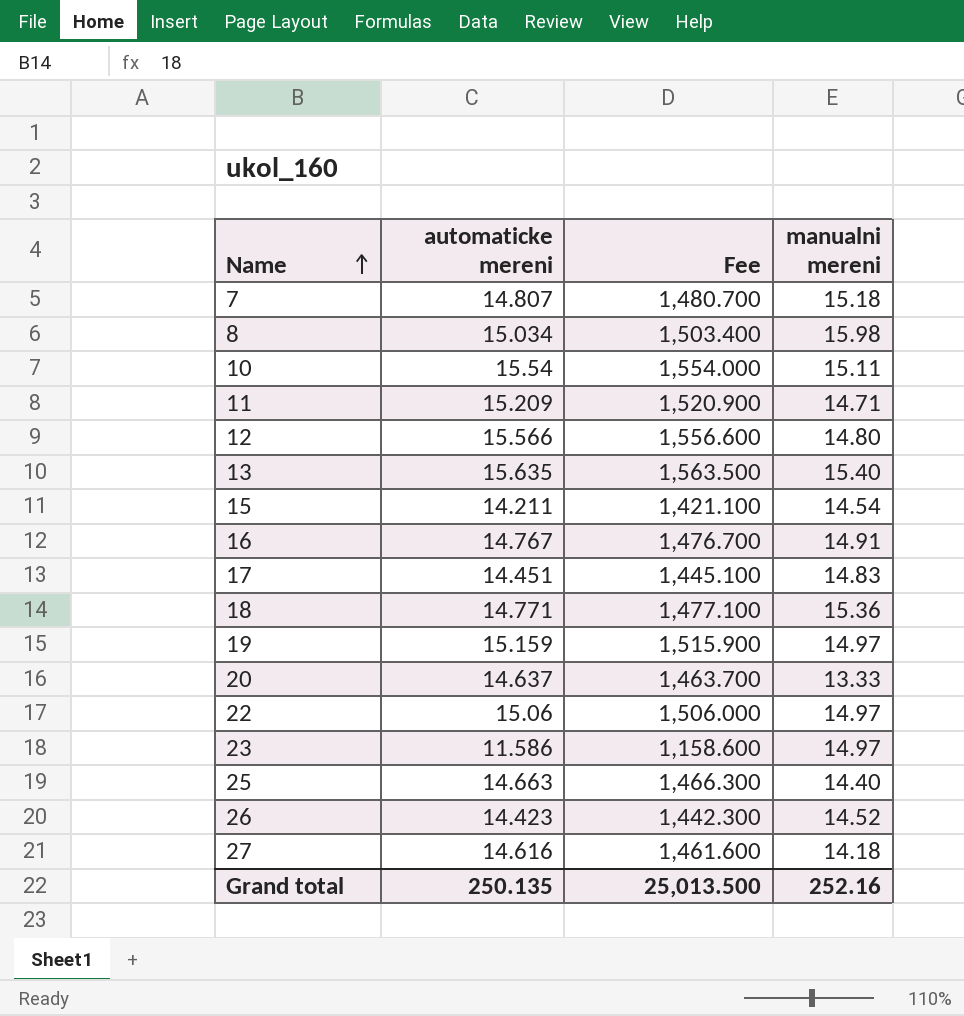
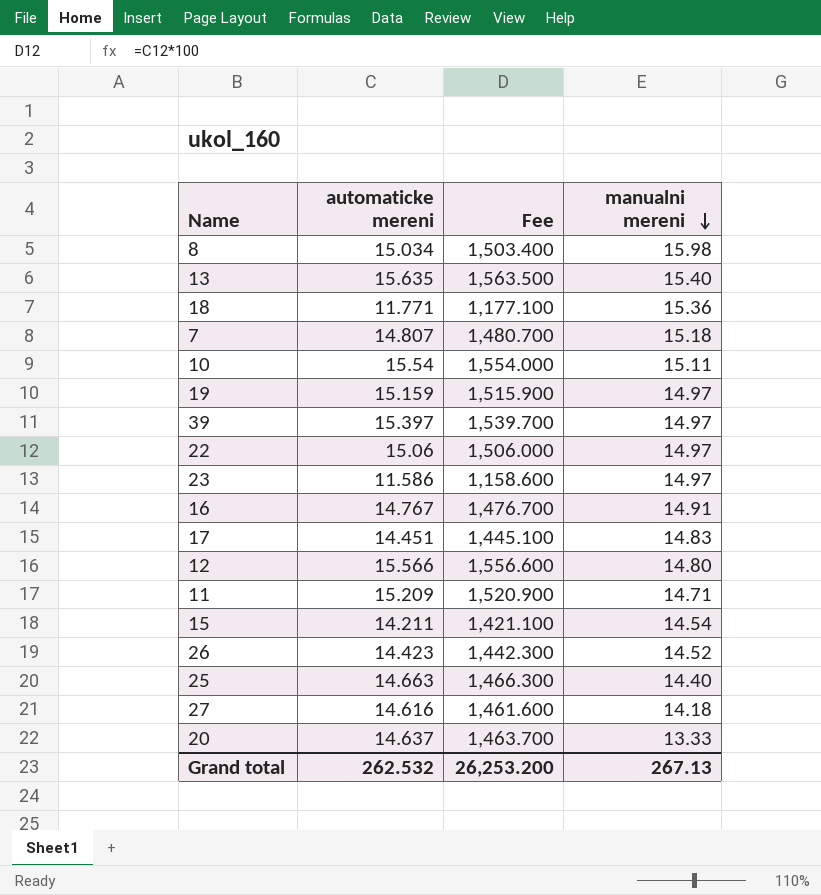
row order: Name ascending -> manualni mereni descending
18 | automaticke mereni: 14.771 -> 11.771
18 | Fee: 1,477.100 -> 1,177.100
row 39: none -> 15.397 | 1,539.700 | 14.97
Grand total | automaticke mereni: 250.135 -> 262.532
Grand total | Fee: 25,013.500 -> 26,253.200
Grand total | manualni mereni: 252.16 -> 267.13

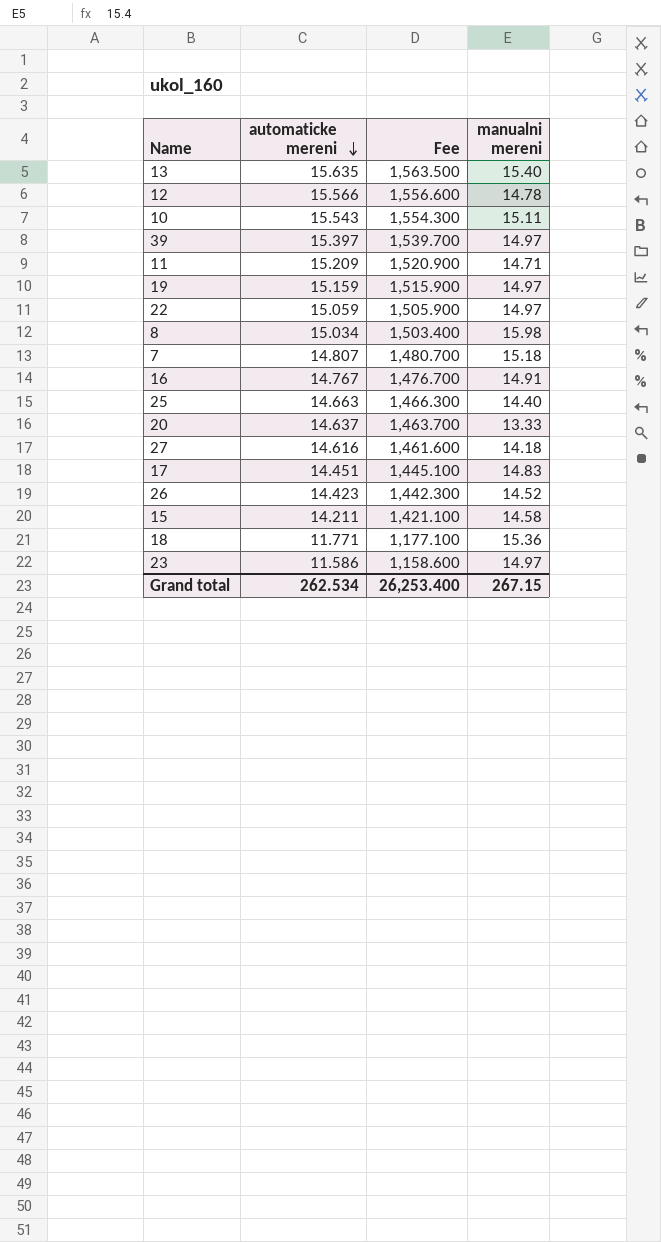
row order: manualni mereni descending -> automaticke mereni descending
12 | manualni mereni: 14.80 -> 14.78
10 | automaticke mereni: 15.54 -> 15.543
10 | Fee: 1,554.000 -> 1,554.300
22 | automaticke mereni: 15.06 -> 15.059
22 | Fee: 1,506.000 -> 1,505.900
15 | manualni mereni: 14.54 -> 14.58
Grand total | automaticke mereni: 262.532 -> 262.534
Grand total | Fee: 26,253.200 -> 26,253.400
Grand total | manualni mereni: 267.13 -> 267.15

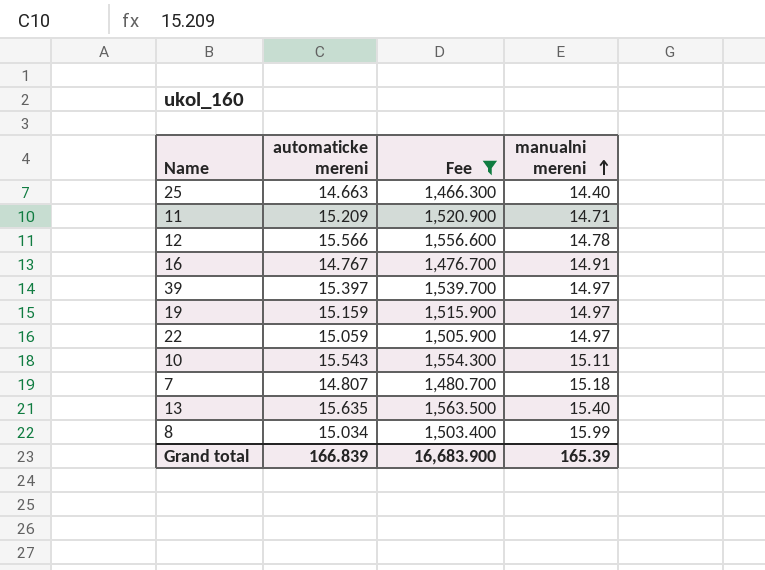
filter: none -> Fee >= 1,466.300
row order: automaticke mereni descending -> manualni mereni ascending
8 | manualni mereni: 15.98 -> 15.99
Grand total | automaticke mereni: 262.534 -> 166.839
Grand total | Fee: 26,253.400 -> 16,683.900
Grand total | manualni mereni: 267.15 -> 165.39

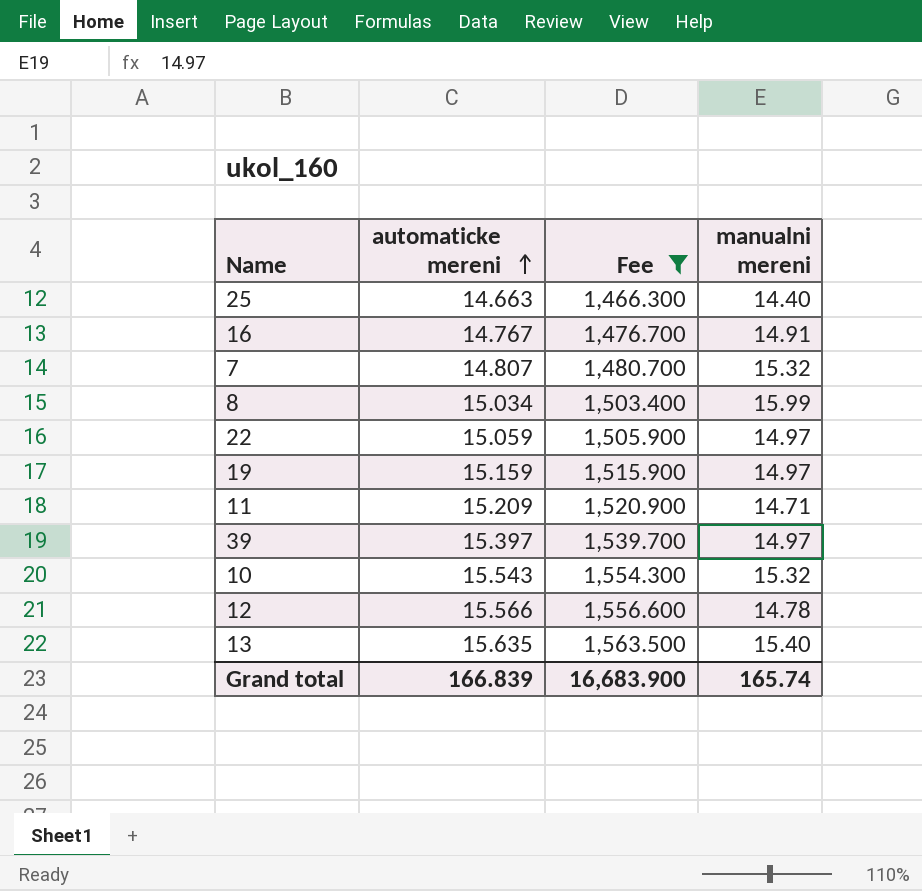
row order: manualni mereni ascending -> automaticke mereni ascending
7 | manualni mereni: 15.18 -> 15.32
10 | manualni mereni: 15.11 -> 15.32
Grand total | manualni mereni: 165.39 -> 165.74

